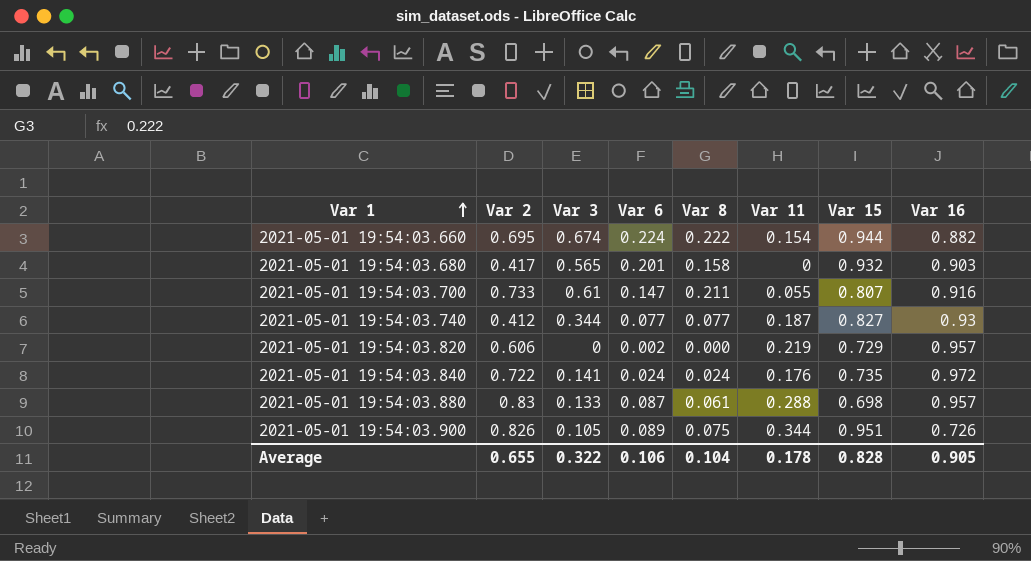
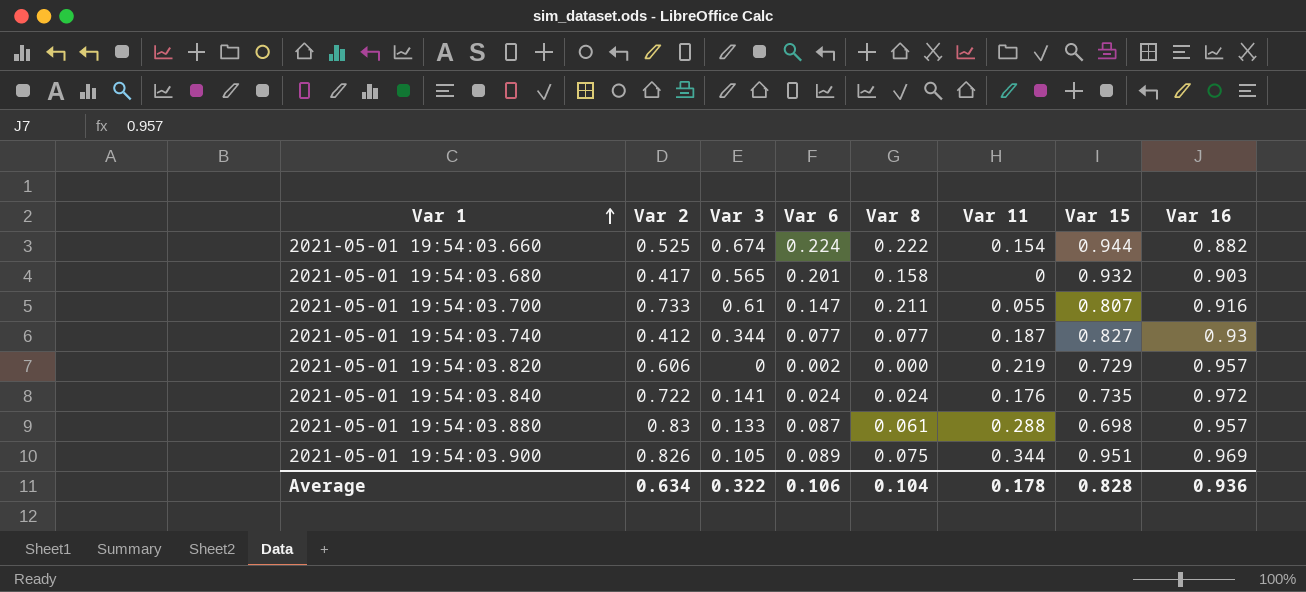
2021-05-01 19:54:03.660 | Var 2: 0.695 -> 0.525
2021-05-01 19:54:03.900 | Var 16: 0.726 -> 0.969
Average | Var 2: 0.655 -> 0.634
Average | Var 16: 0.905 -> 0.936

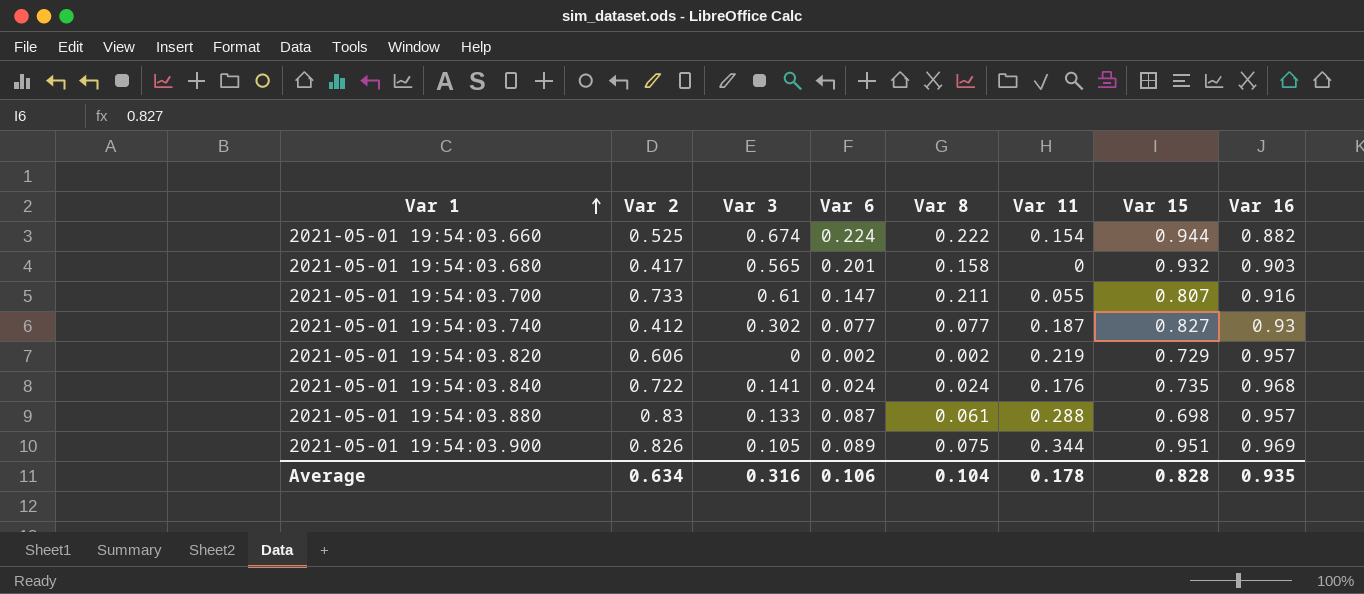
2021-05-01 19:54:03.740 | Var 3: 0.344 -> 0.302
2021-05-01 19:54:03.820 | Var 8: 0.000 -> 0.002
2021-05-01 19:54:03.840 | Var 16: 0.972 -> 0.968
Average | Var 3: 0.322 -> 0.316
Average | Var 16: 0.936 -> 0.935

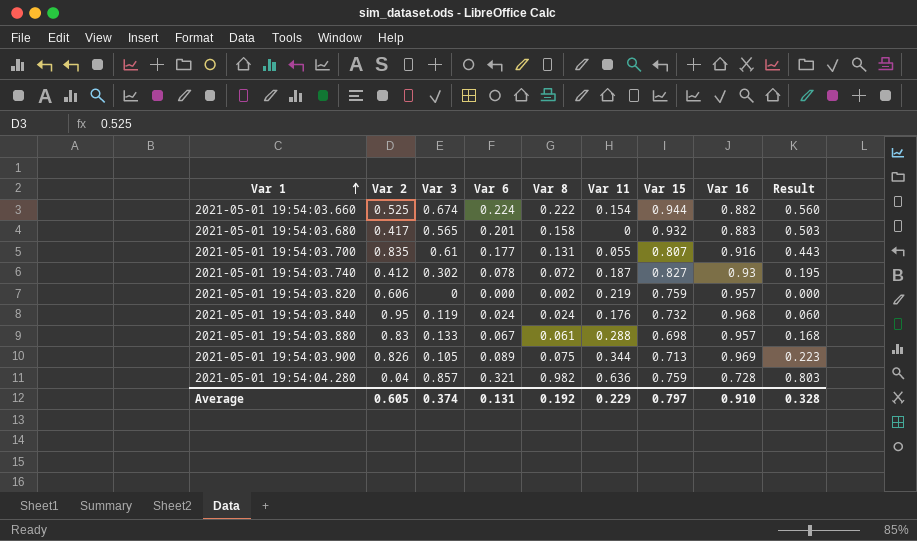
column Result | formula: none -> [Var 6] * 2.5
2021-05-01 19:54:03.680 | Var 16: 0.903 -> 0.883
2021-05-01 19:54:03.700 | Var 2: 0.733 -> 0.835
2021-05-01 19:54:03.700 | Var 6: 0.147 -> 0.177
2021-05-01 19:54:03.700 | Var 8: 0.211 -> 0.131
2021-05-01 19:54:03.740 | Var 6: 0.077 -> 0.078
2021-05-01 19:54:03.740 | Var 8: 0.077 -> 0.072
2021-05-01 19:54:03.820 | Var 6: 0.002 -> 0.000
2021-05-01 19:54:03.820 | Var 15: 0.729 -> 0.759
2021-05-01 19:54:03.840 | Var 2: 0.722 -> 0.95
2021-05-01 19:54:03.840 | Var 3: 0.141 -> 0.119
2021-05-01 19:54:03.840 | Var 15: 0.735 -> 0.732
2021-05-01 19:54:03.880 | Var 6: 0.087 -> 0.067
2021-05-01 19:54:03.900 | Var 15: 0.951 -> 0.713
row 2021-05-01 19:54:04.280: none -> 0.04 | 0.857 | 0.321 | 0.982 | 0.636 | 0.759 | 0.728 | 0.803
Average | Var 2: 0.634 -> 0.605
Average | Var 3: 0.316 -> 0.374
Average | Var 6: 0.106 -> 0.131
Average | Var 8: 0.104 -> 0.192
Average | Var 11: 0.178 -> 0.229
Average | Var 15: 0.828 -> 0.797
Average | Var 16: 0.935 -> 0.910

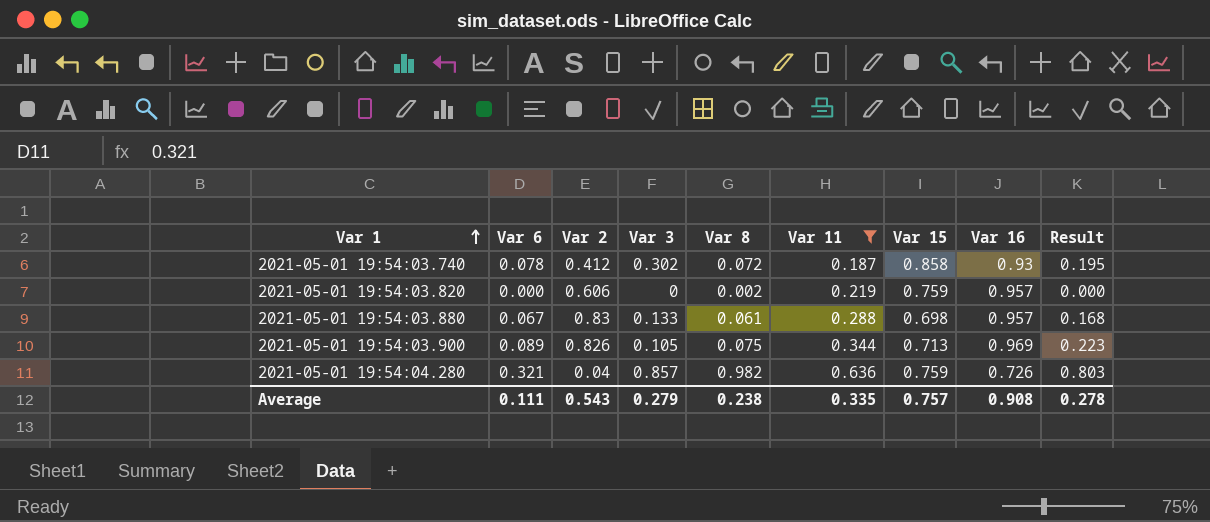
filter: none -> Var 11 >= 0.187
column Var 6 | position: 4 -> 2
2021-05-01 19:54:03.740 | Var 15: 0.827 -> 0.858
2021-05-01 19:54:04.280 | Var 16: 0.728 -> 0.726
Average | Var 6: 0.131 -> 0.111
Average | Var 2: 0.605 -> 0.543
Average | Var 3: 0.374 -> 0.279
Average | Var 8: 0.192 -> 0.238
Average | Var 11: 0.229 -> 0.335
Average | Var 15: 0.797 -> 0.757
Average | Var 16: 0.910 -> 0.908
Average | Result: 0.328 -> 0.278

